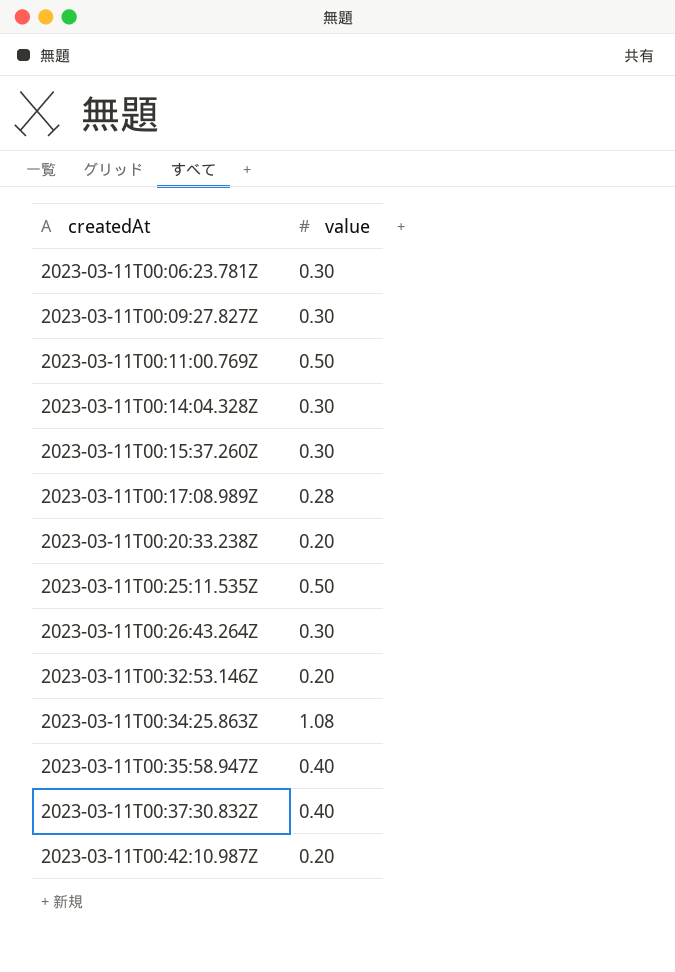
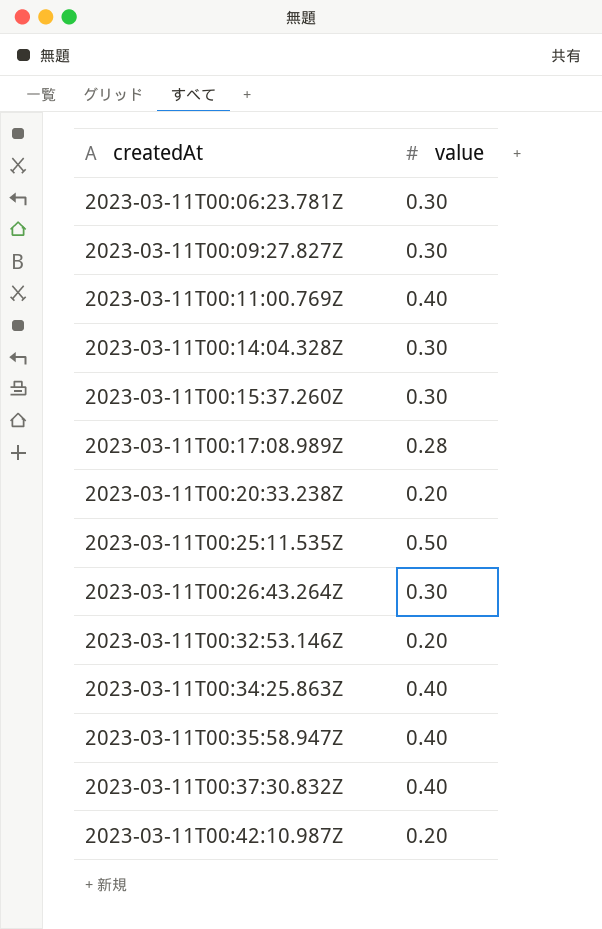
2023-03-11T00:11:00.769Z | value: 0.50 -> 0.40
2023-03-11T00:34:25.863Z | value: 1.08 -> 0.40

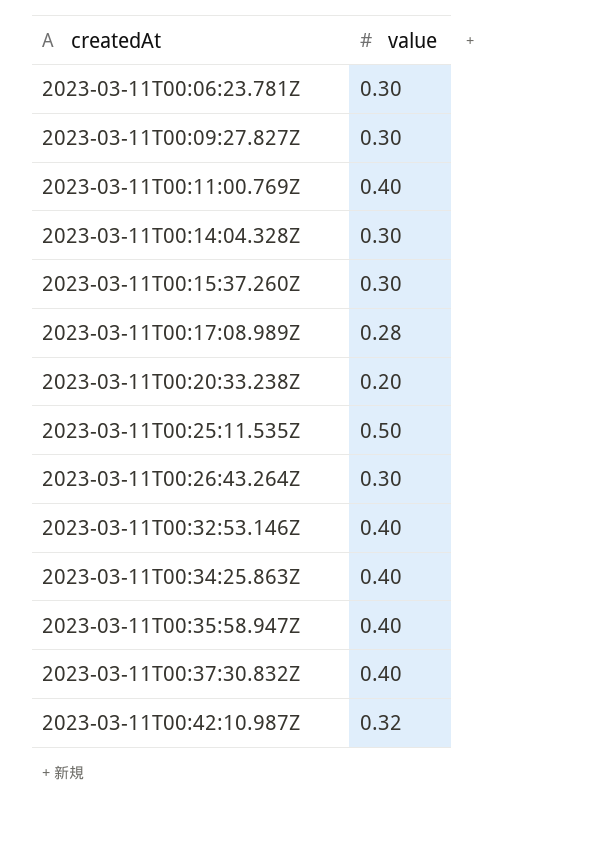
2023-03-11T00:32:53.146Z | value: 0.20 -> 0.40
2023-03-11T00:42:10.987Z | value: 0.20 -> 0.32

